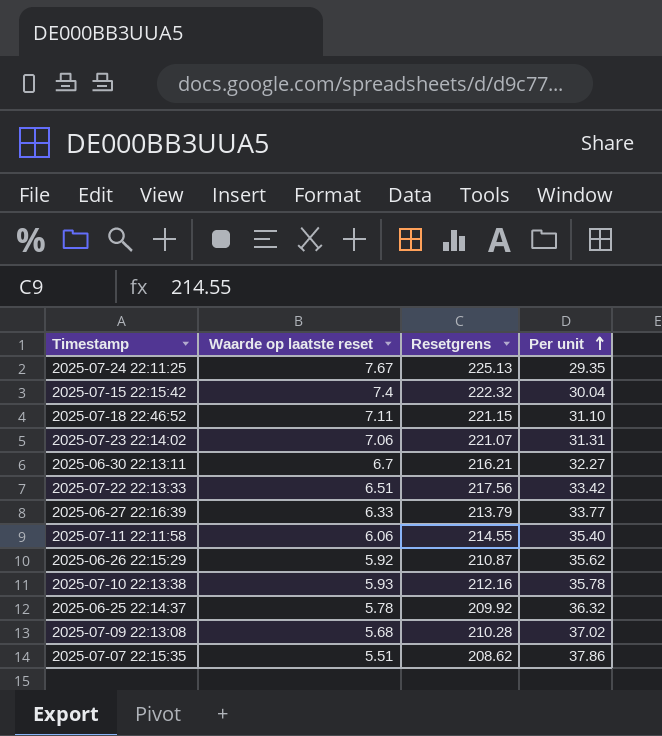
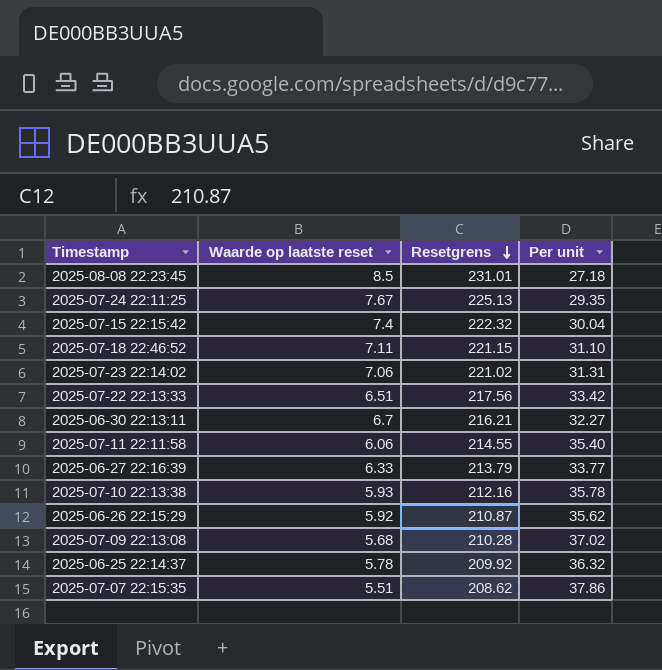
row order: Per unit ascending -> Resetgrens descending
row 2025-08-08 22:23:45: none -> 8.5 | 231.01 | 27.18
2025-07-23 22:14:02 | Resetgrens: 221.07 -> 221.02

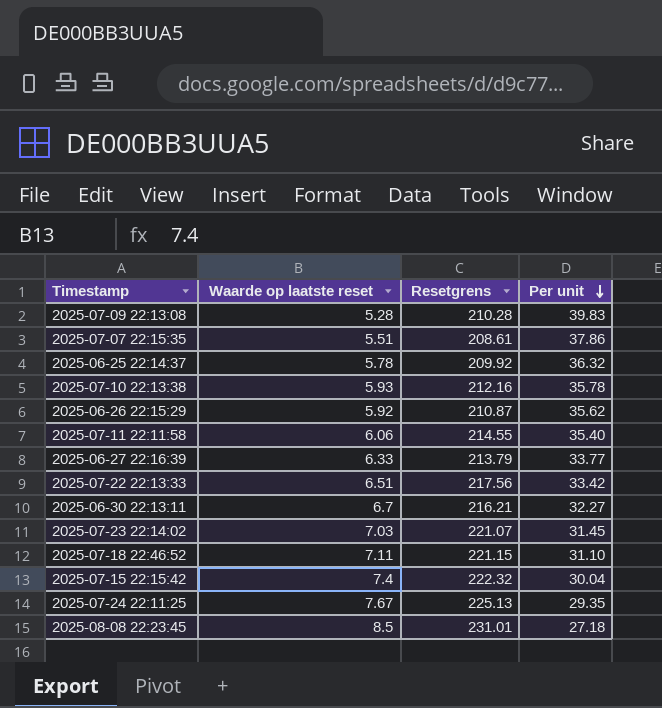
row order: Resetgrens descending -> Per unit descending
2025-07-09 22:13:08 | Waarde op laatste reset: 5.68 -> 5.28
2025-07-09 22:13:08 | Per unit: 37.02 -> 39.83
2025-07-07 22:15:35 | Resetgrens: 208.62 -> 208.61
2025-07-23 22:14:02 | Waarde op laatste reset: 7.06 -> 7.03
2025-07-23 22:14:02 | Resetgrens: 221.02 -> 221.07
2025-07-23 22:14:02 | Per unit: 31.31 -> 31.45

